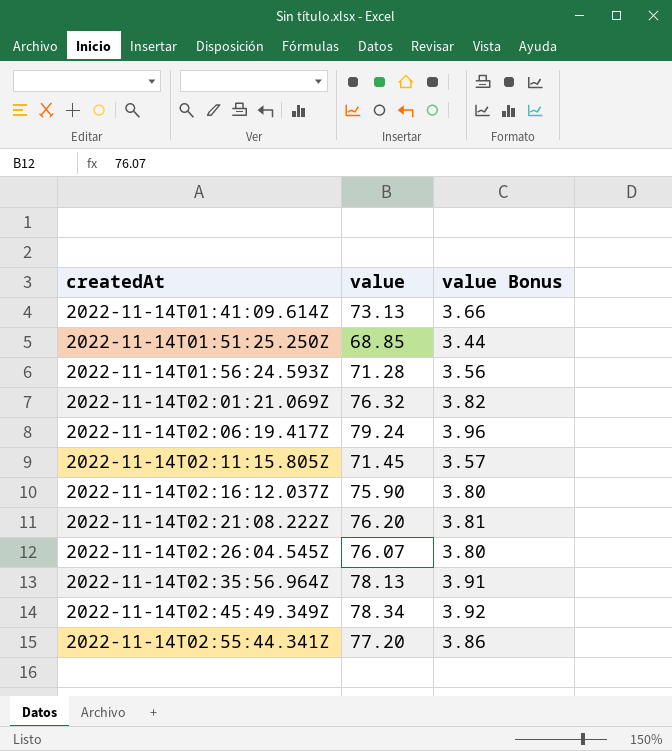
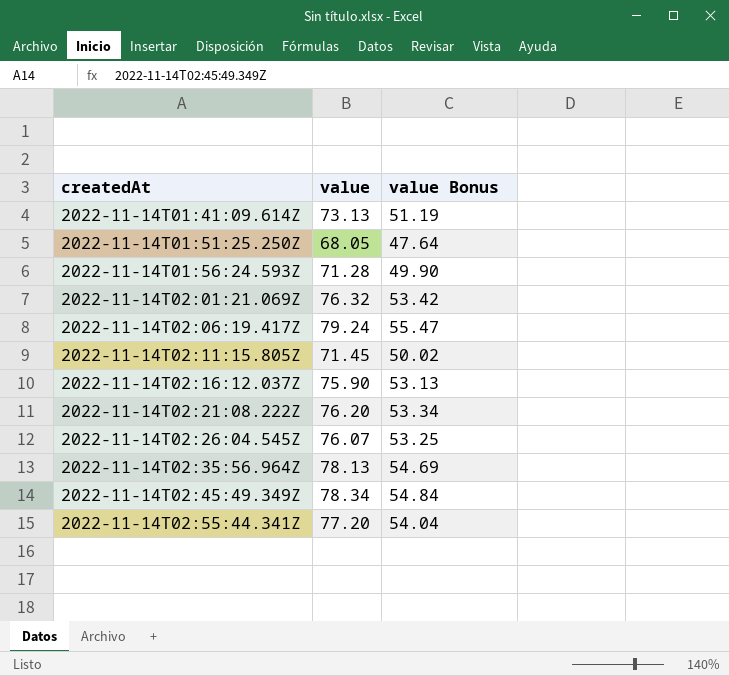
column value Bonus | formula: [value] * 0.05 -> [value] * 0.7
2022-11-14T01:51:25.250Z | value: 68.85 -> 68.05

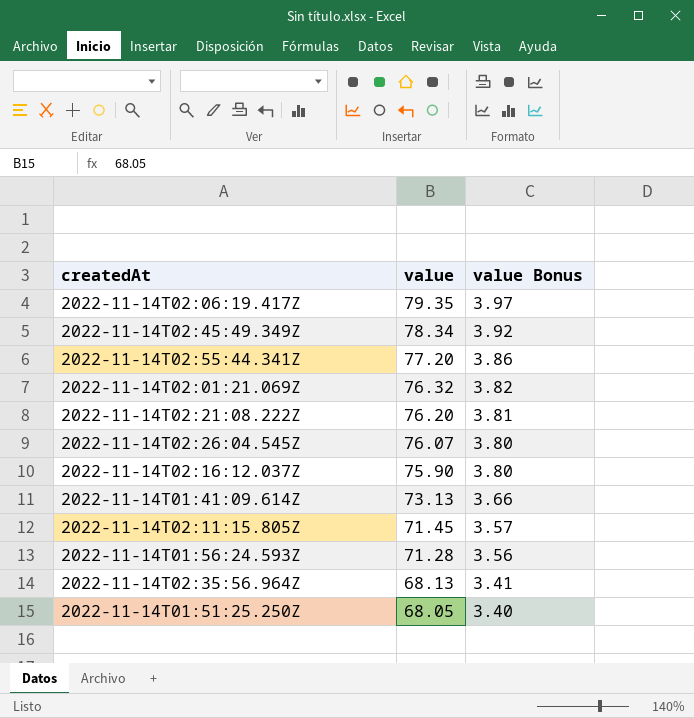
row order: createdAt ascending -> value descending
column value Bonus | formula: [value] * 0.7 -> [value] * 0.05
2022-11-14T02:06:19.417Z | value: 79.24 -> 79.35
2022-11-14T02:35:56.964Z | value: 78.13 -> 68.13

